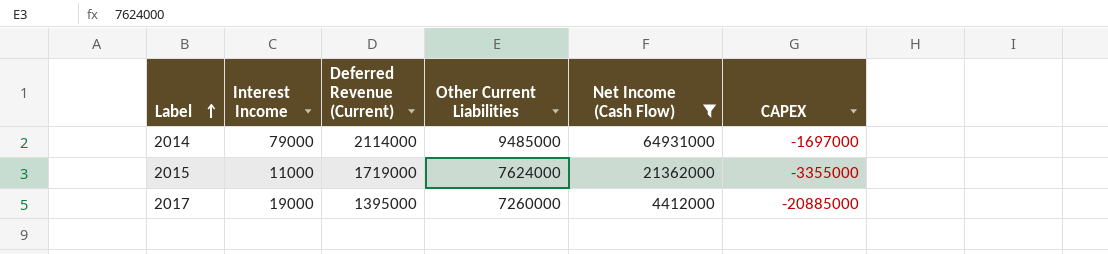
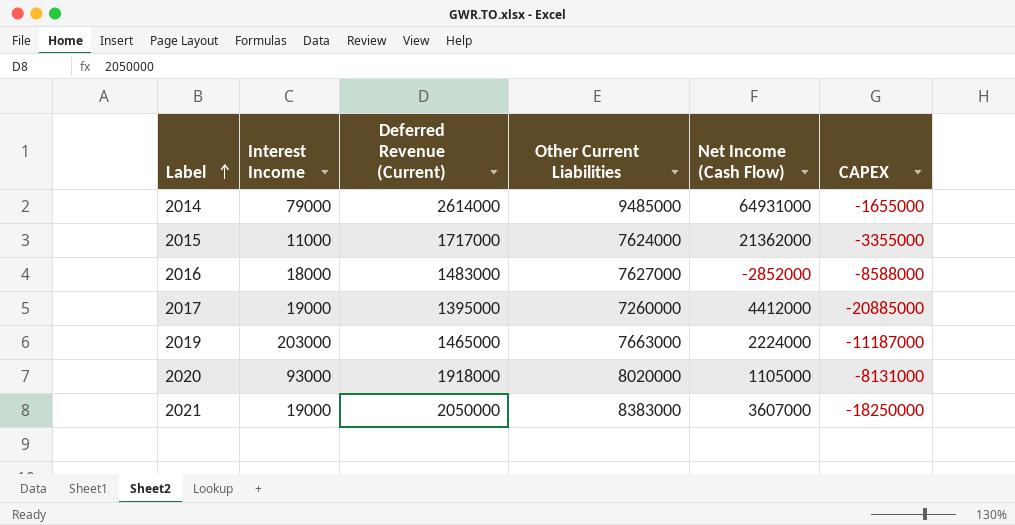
filter: Net Income (Cash Flow) >= 4412000 -> none
2014 | Deferred Revenue (Current): 2114000 -> 2614000
2014 | CAPEX: -1697000 -> -1655000
2015 | Deferred Revenue (Current): 1719000 -> 1717000

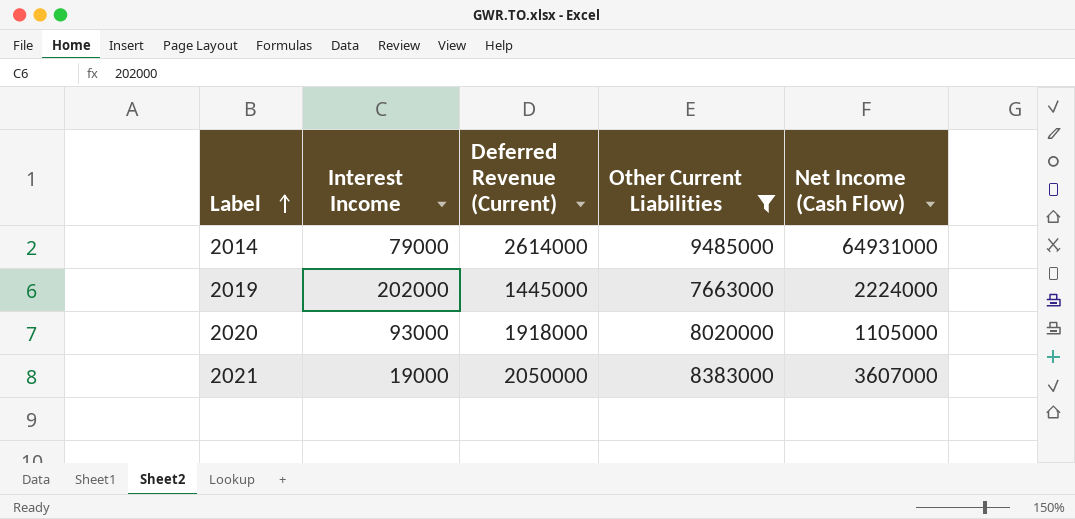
filter: none -> Other Current Liabilities >= 7663000
column CAPEX | position: 6 -> none
2019 | Interest Income: 203000 -> 202000
2019 | Deferred Revenue (Current): 1465000 -> 1445000

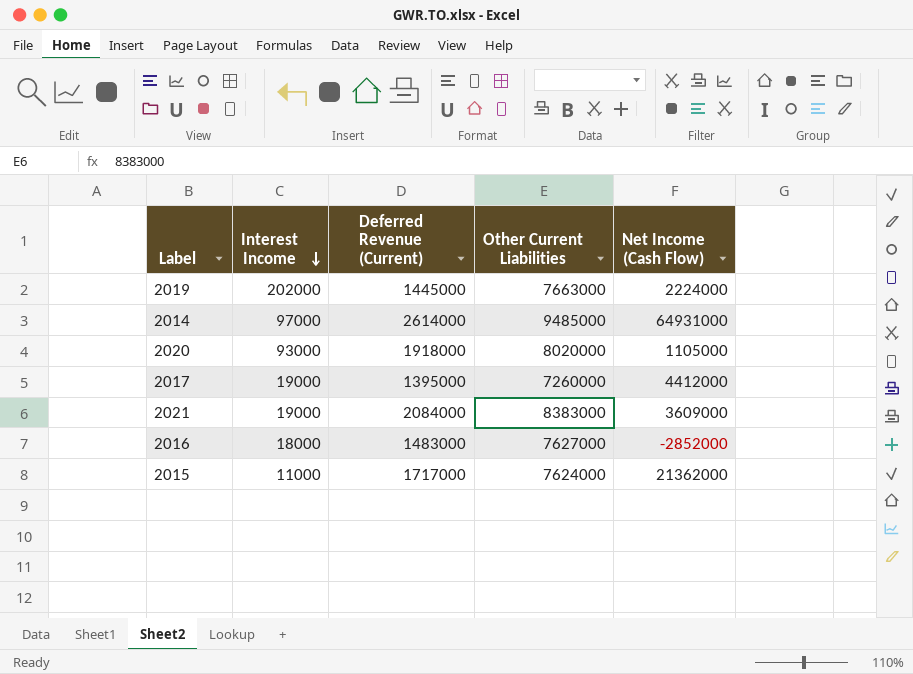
filter: Other Current Liabilities >= 7663000 -> none
row order: Label ascending -> Interest Income descending
2014 | Interest Income: 79000 -> 97000
2021 | Deferred Revenue (Current): 2050000 -> 2084000
2021 | Net Income (Cash Flow): 3607000 -> 3609000

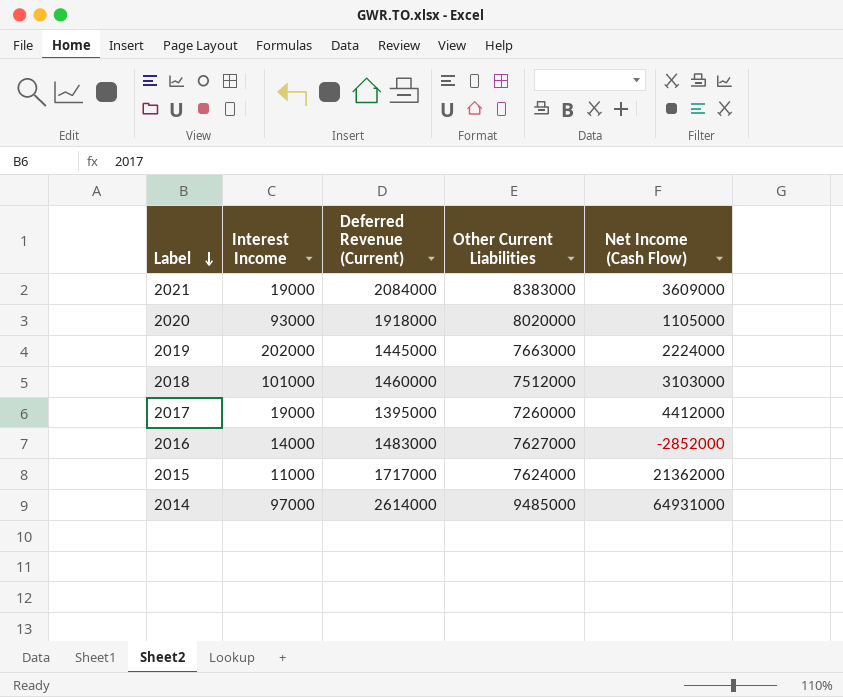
row order: Interest Income descending -> Label descending
row 2018: none -> 101000 | 1460000 | 7512000 | 3103000
2016 | Interest Income: 18000 -> 14000

